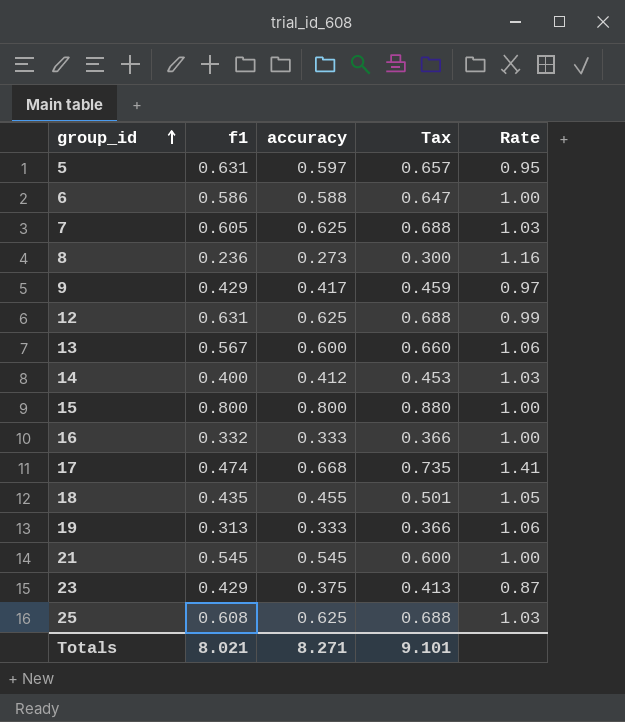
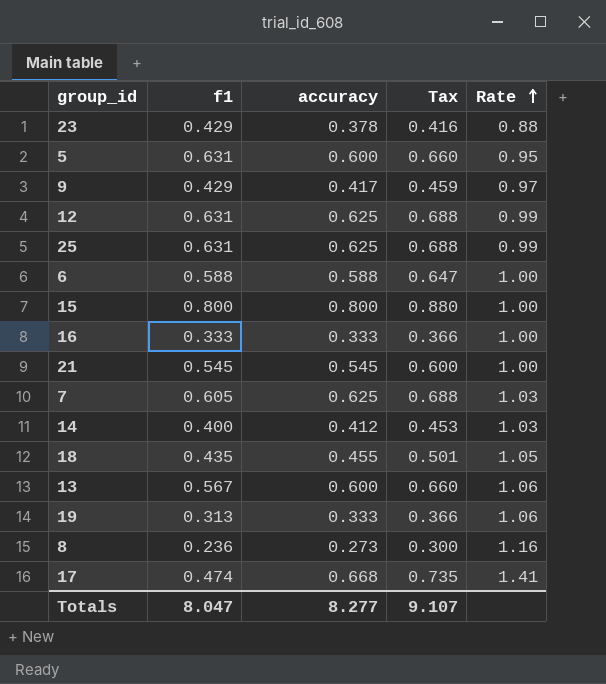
row order: group_id ascending -> Rate ascending
23 | accuracy: 0.375 -> 0.378
23 | Tax: 0.413 -> 0.416
23 | Rate: 0.87 -> 0.88
5 | accuracy: 0.597 -> 0.600
5 | Tax: 0.657 -> 0.660
25 | f1: 0.608 -> 0.631
25 | Rate: 1.03 -> 0.99
6 | f1: 0.586 -> 0.588
16 | f1: 0.332 -> 0.333
Totals | f1: 8.021 -> 8.047
Totals | accuracy: 8.271 -> 8.277
Totals | Tax: 9.101 -> 9.107

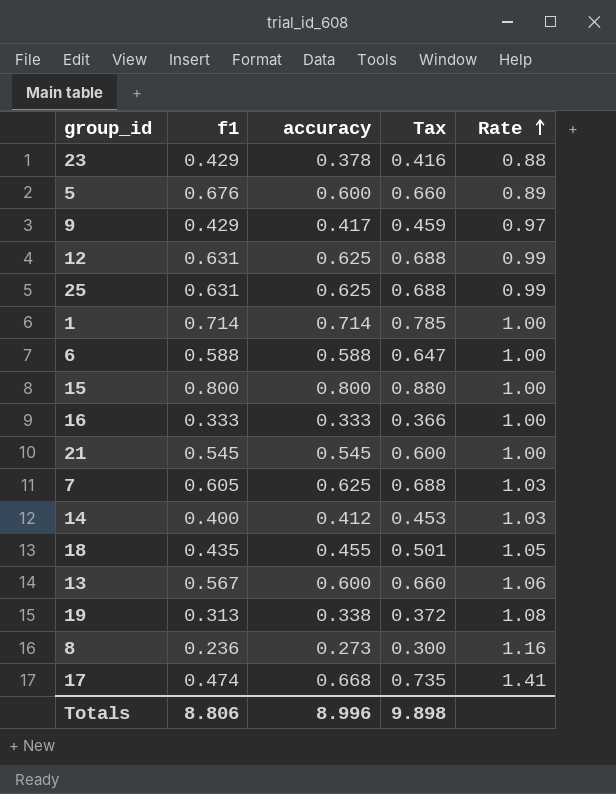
5 | f1: 0.631 -> 0.676
5 | Rate: 0.95 -> 0.89
row 1: none -> 0.714 | 0.714 | 0.785 | 1.00
19 | accuracy: 0.333 -> 0.338
19 | Tax: 0.366 -> 0.372
19 | Rate: 1.06 -> 1.08
Totals | f1: 8.047 -> 8.806
Totals | accuracy: 8.277 -> 8.996
Totals | Tax: 9.107 -> 9.898

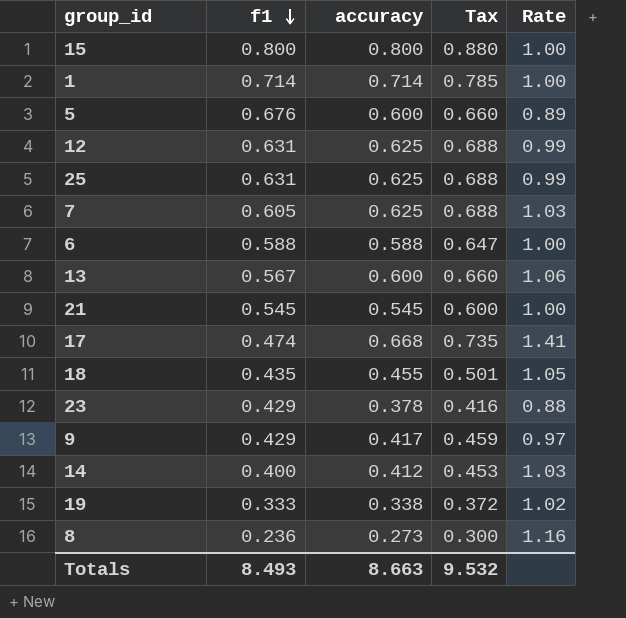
row order: Rate ascending -> f1 descending
row 16: 0.333 | 0.333 | 0.366 | 1.00 -> none
19 | f1: 0.313 -> 0.333
19 | Rate: 1.08 -> 1.02
Totals | f1: 8.806 -> 8.493
Totals | accuracy: 8.996 -> 8.663
Totals | Tax: 9.898 -> 9.532

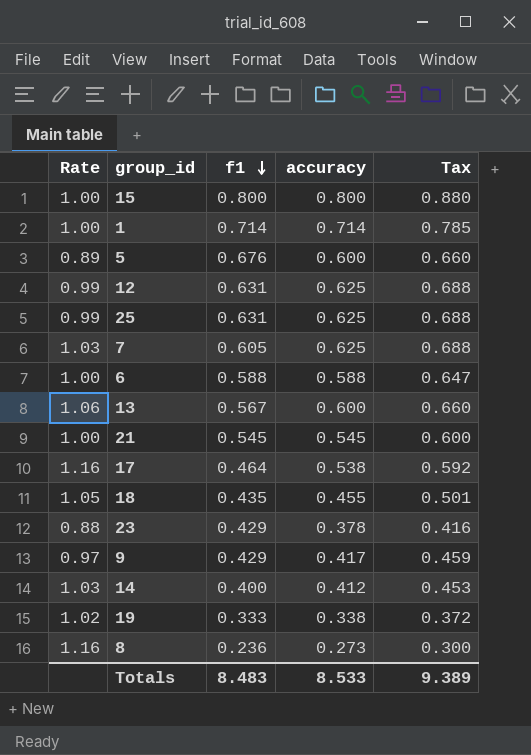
column Rate | position: 5 -> 1
17 | Rate: 1.41 -> 1.16
17 | f1: 0.474 -> 0.464
17 | accuracy: 0.668 -> 0.538
17 | Tax: 0.735 -> 0.592
Totals | f1: 8.493 -> 8.483
Totals | accuracy: 8.663 -> 8.533
Totals | Tax: 9.532 -> 9.389

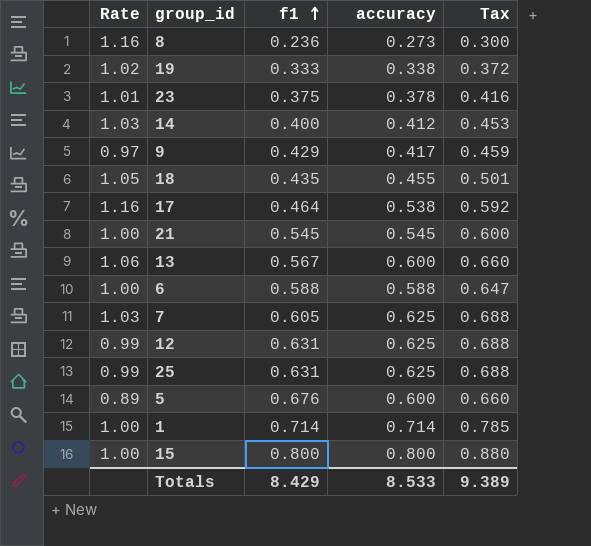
row order: f1 descending -> f1 ascending
23 | Rate: 0.88 -> 1.01
23 | f1: 0.429 -> 0.375
Totals | f1: 8.483 -> 8.429

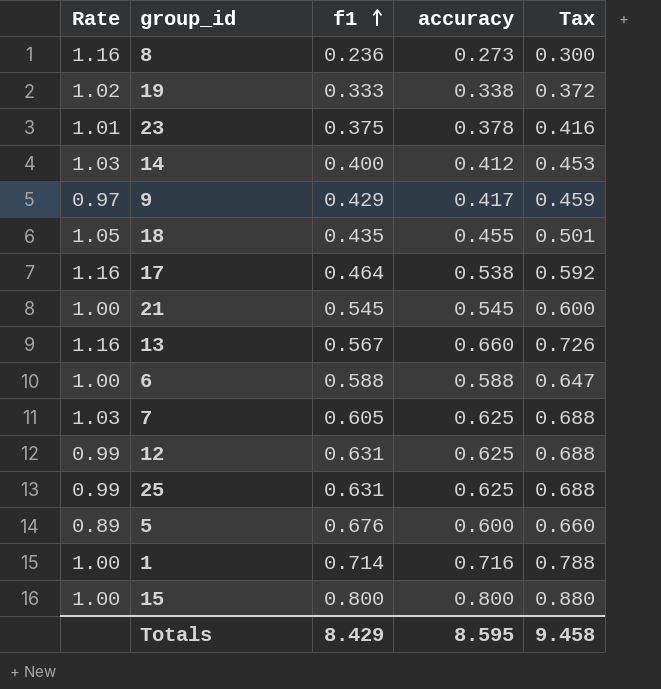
13 | Rate: 1.06 -> 1.16
13 | accuracy: 0.600 -> 0.660
13 | Tax: 0.660 -> 0.726
1 | accuracy: 0.714 -> 0.716
1 | Tax: 0.785 -> 0.788
Totals | accuracy: 8.533 -> 8.595
Totals | Tax: 9.389 -> 9.458

